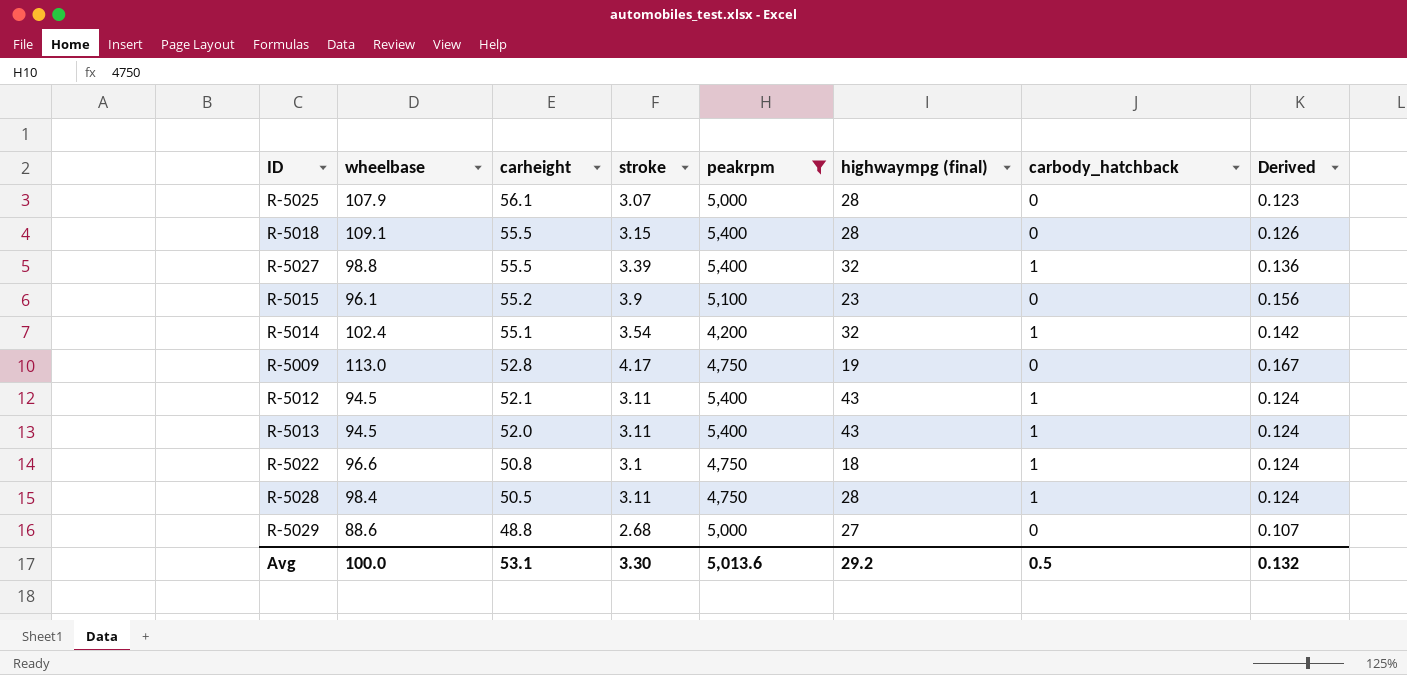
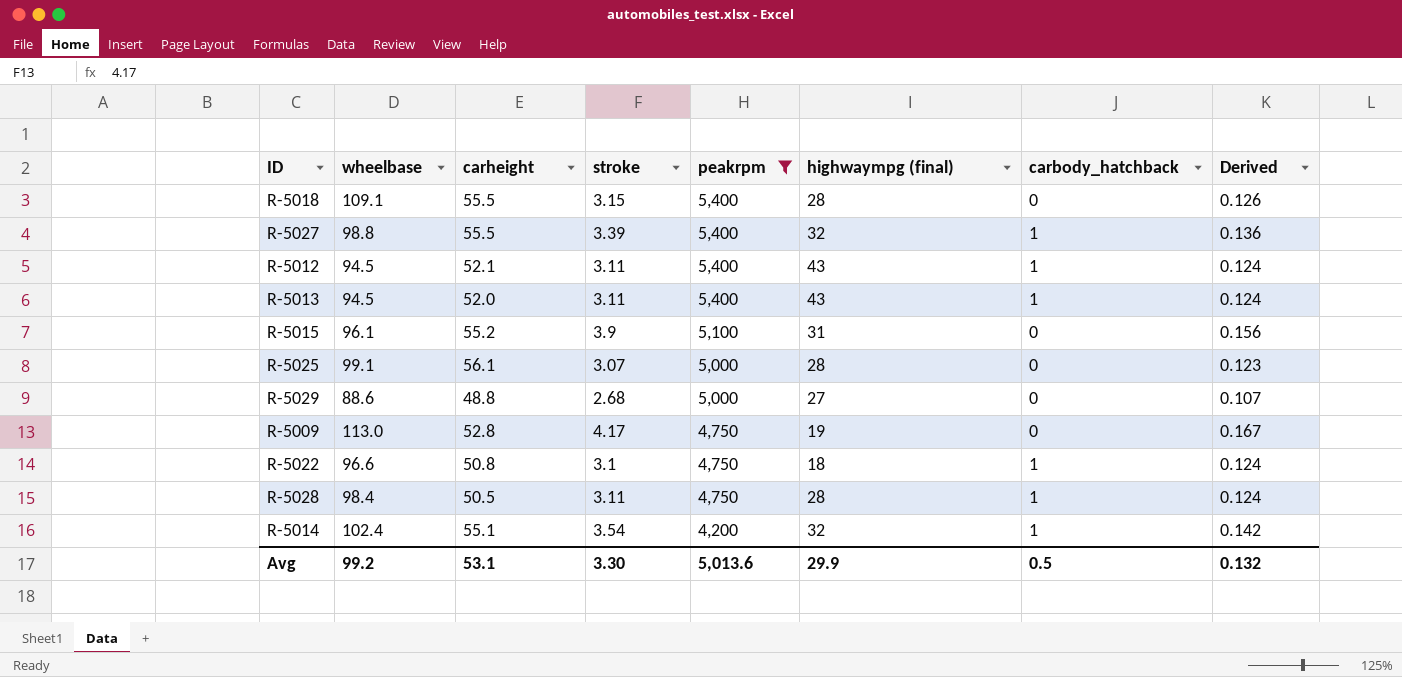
row order: carheight descending -> peakrpm descending
R-5015 | highwaympg (final): 23 -> 31
R-5025 | wheelbase: 107.9 -> 99.1
Avg | wheelbase: 100.0 -> 99.2
Avg | highwaympg (final): 29.2 -> 29.9

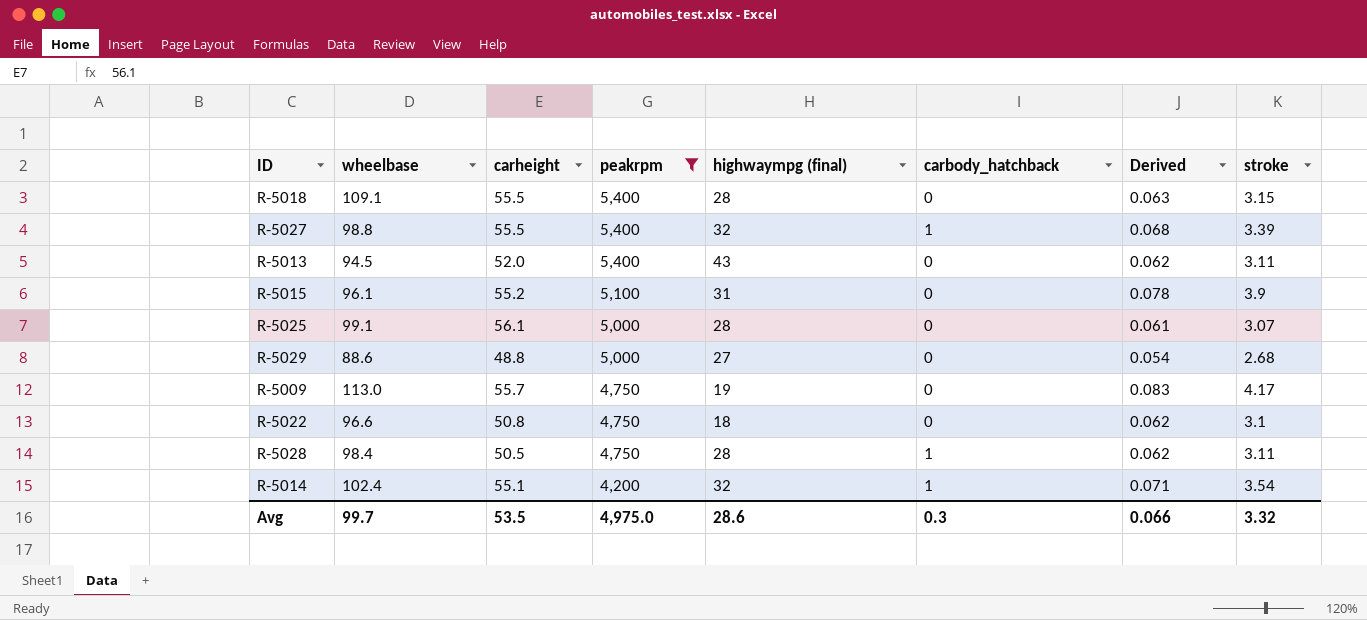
column Derived | formula: [stroke] * 0.04 -> [stroke] * 0.02
column stroke | position: 4 -> 8
row R-5012: 94.5 | 52.1 | 3.11 | 5,400 | 43 | 1 | 0.124 -> none
R-5013 | carbody_hatchback: 1 -> 0
R-5009 | carheight: 52.8 -> 55.7
R-5022 | carbody_hatchback: 1 -> 0
Avg | wheelbase: 99.2 -> 99.7
Avg | carheight: 53.1 -> 53.5
Avg | peakrpm: 5,013.6 -> 4,975.0
Avg | highwaympg (final): 29.9 -> 28.6
Avg | carbody_hatchback: 0.5 -> 0.3
Avg | Derived: 0.132 -> 0.066
Avg | stroke: 3.30 -> 3.32

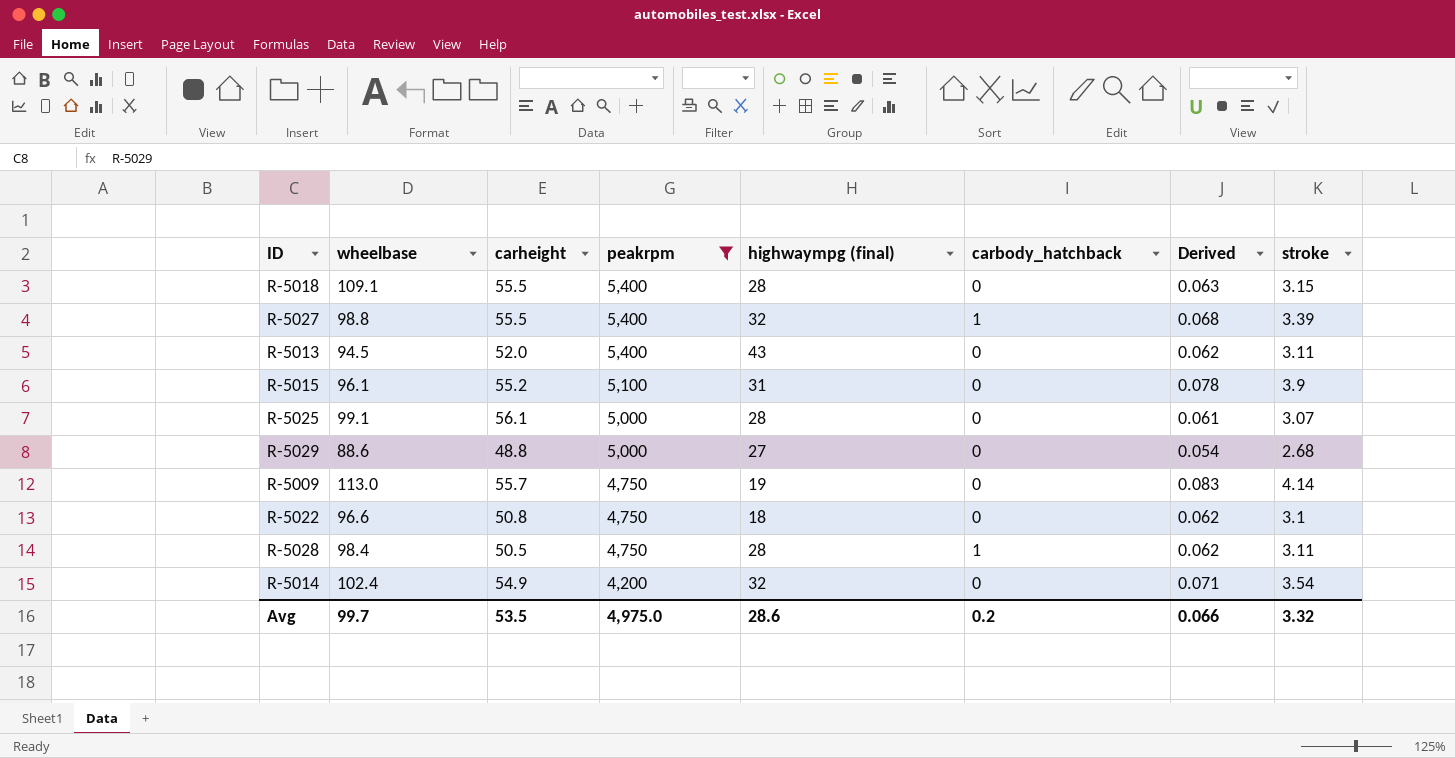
R-5009 | stroke: 4.17 -> 4.14
R-5014 | carheight: 55.1 -> 54.9
R-5014 | carbody_hatchback: 1 -> 0
Avg | carbody_hatchback: 0.3 -> 0.2

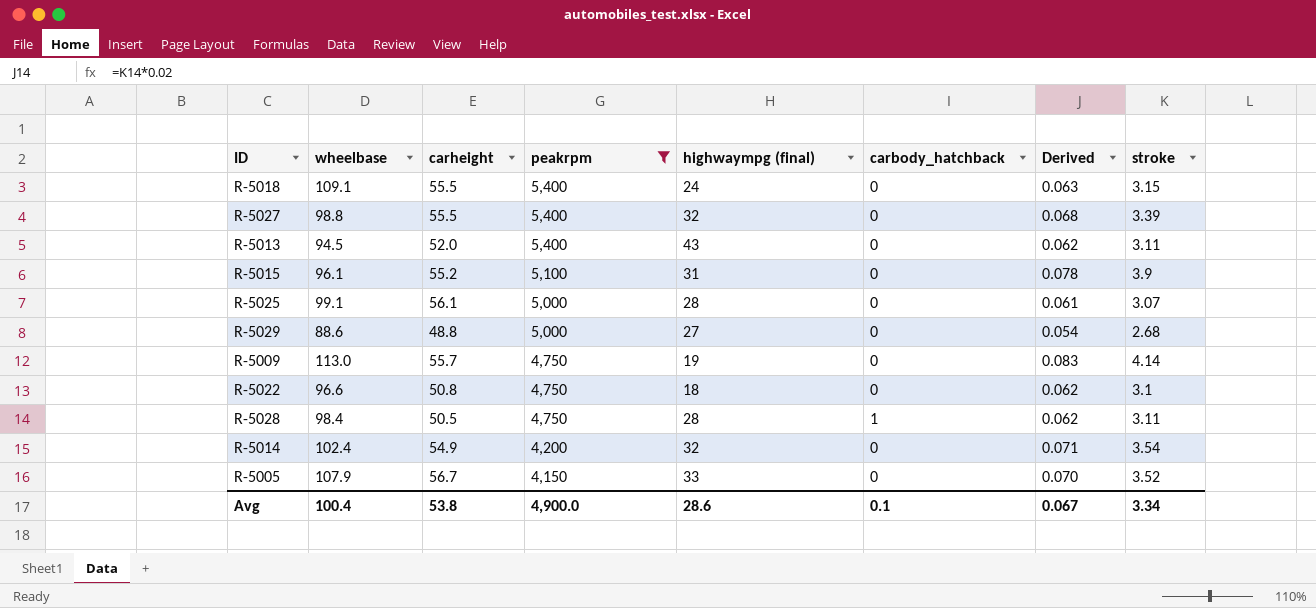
R-5018 | highwaympg (final): 28 -> 24
R-5027 | carbody_hatchback: 1 -> 0
row R-5005: none -> 107.9 | 56.7 | 4,150 | 33 | 0 | 0.070 | 3.52
Avg | wheelbase: 99.7 -> 100.4
Avg | carheight: 53.5 -> 53.8
Avg | peakrpm: 4,975.0 -> 4,900.0
Avg | carbody_hatchback: 0.2 -> 0.1
Avg | Derived: 0.066 -> 0.067
Avg | stroke: 3.32 -> 3.34

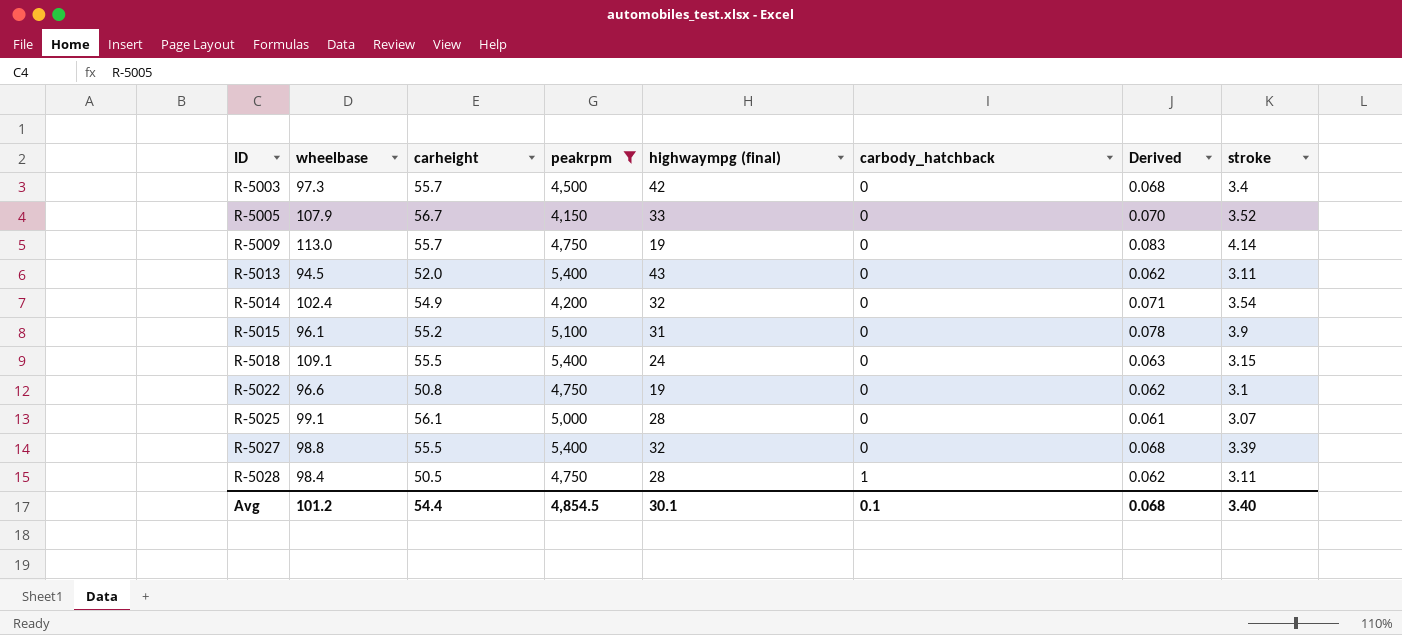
row order: peakrpm descending -> ID ascending
row R-5029: 88.6 | 48.8 | 5,000 | 27 | 0 | 0.054 | 2.68 -> none
row R-5003: none -> 97.3 | 55.7 | 4,500 | 42 | 0 | 0.068 | 3.4
R-5022 | highwaympg (final): 18 -> 19
Avg | wheelbase: 100.4 -> 101.2
Avg | carheight: 53.8 -> 54.4
Avg | peakrpm: 4,900.0 -> 4,854.5
Avg | highwaympg (final): 28.6 -> 30.1
Avg | Derived: 0.067 -> 0.068
Avg | stroke: 3.34 -> 3.40

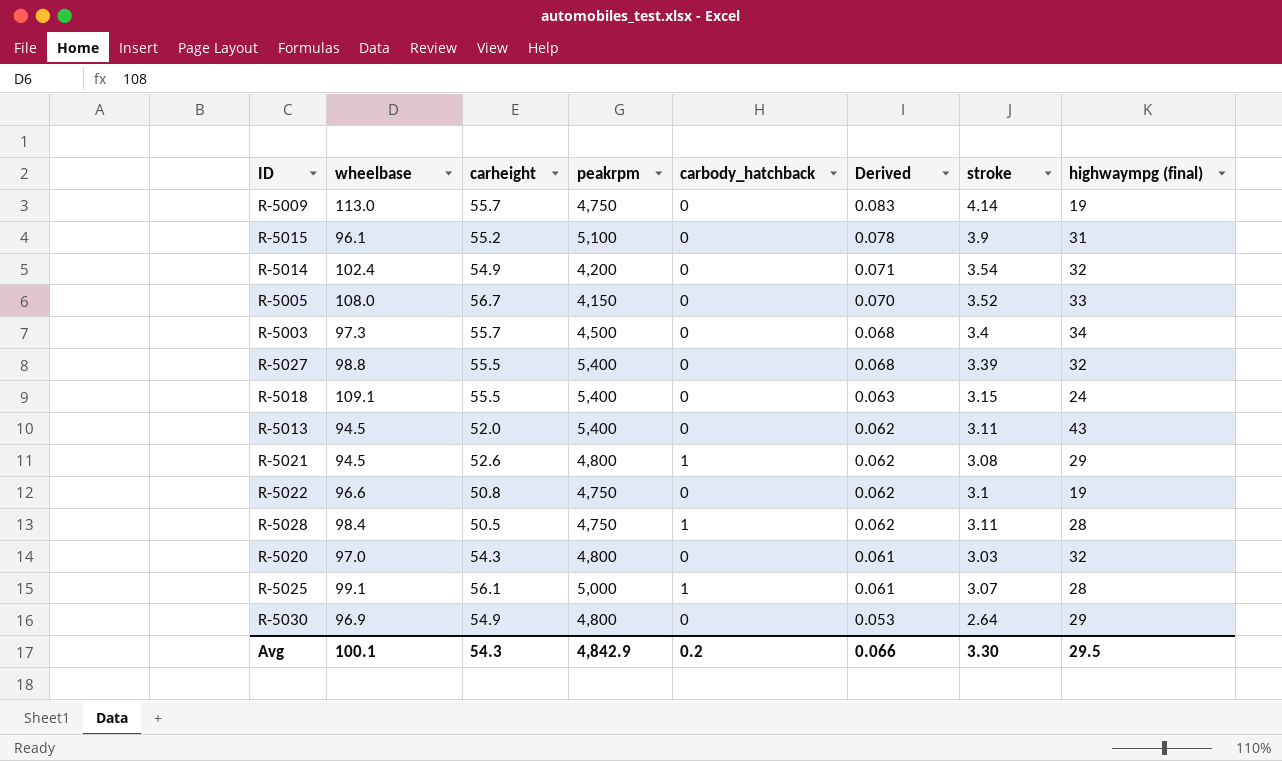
filter: peakrpm != 4,800 -> none
row order: ID ascending -> Derived descending
column highwaympg (final) | position: 5 -> 8
R-5005 | wheelbase: 107.9 -> 108.0
R-5003 | highwaympg (final): 42 -> 34
R-5025 | carbody_hatchback: 0 -> 1
Avg | wheelbase: 101.2 -> 100.1
Avg | carheight: 54.4 -> 54.3
Avg | peakrpm: 4,854.5 -> 4,842.9
Avg | carbody_hatchback: 0.1 -> 0.2
Avg | Derived: 0.068 -> 0.066
Avg | stroke: 3.40 -> 3.30
Avg | highwaympg (final): 30.1 -> 29.5

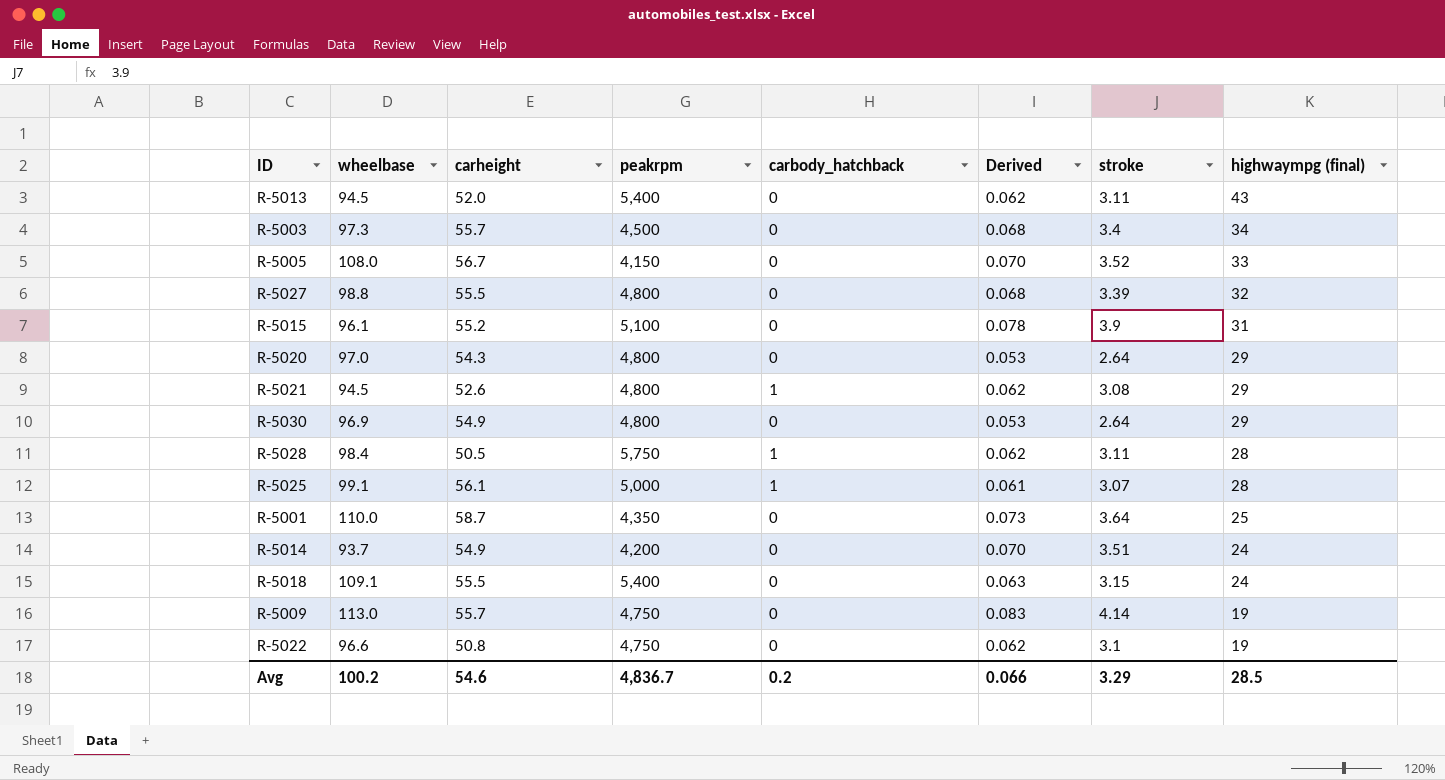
row order: Derived descending -> highwaympg (final) descending
R-5027 | peakrpm: 5,400 -> 4,800
R-5020 | Derived: 0.061 -> 0.053
R-5020 | stroke: 3.03 -> 2.64
R-5020 | highwaympg (final): 32 -> 29
R-5028 | peakrpm: 4,750 -> 5,750
row R-5001: none -> 110.0 | 58.7 | 4,350 | 0 | 0.073 | 3.64 | 25
R-5014 | wheelbase: 102.4 -> 93.7
R-5014 | Derived: 0.071 -> 0.070
R-5014 | stroke: 3.54 -> 3.51
R-5014 | highwaympg (final): 32 -> 24
Avg | wheelbase: 100.1 -> 100.2
Avg | carheight: 54.3 -> 54.6
Avg | peakrpm: 4,842.9 -> 4,836.7
Avg | stroke: 3.30 -> 3.29
Avg | highwaympg (final): 29.5 -> 28.5

